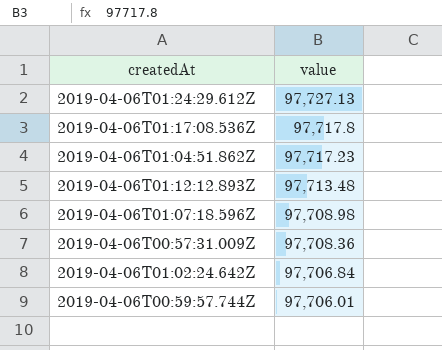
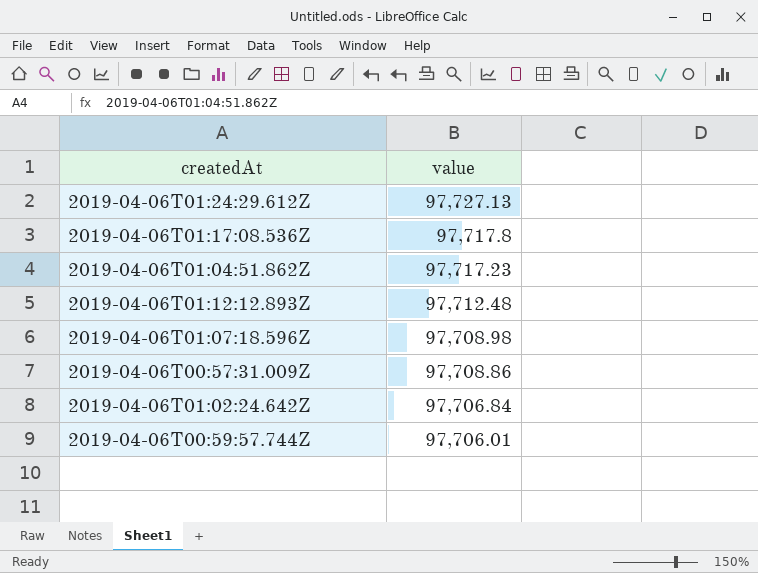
2019-04-06T01:12:12.893Z | value: 97,713.48 -> 97,712.48
2019-04-06T00:57:31.009Z | value: 97,708.36 -> 97,708.86

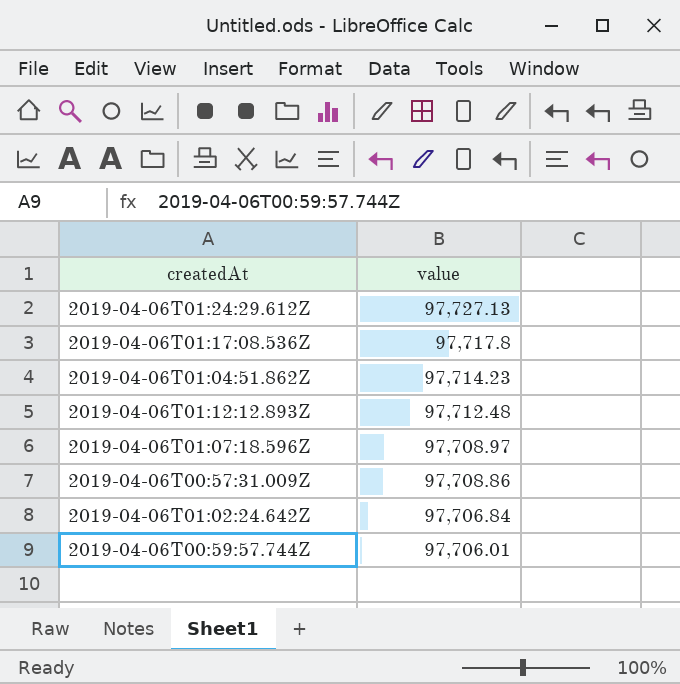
2019-04-06T01:04:51.862Z | value: 97,717.23 -> 97,714.23
2019-04-06T01:07:18.596Z | value: 97,708.98 -> 97,708.97

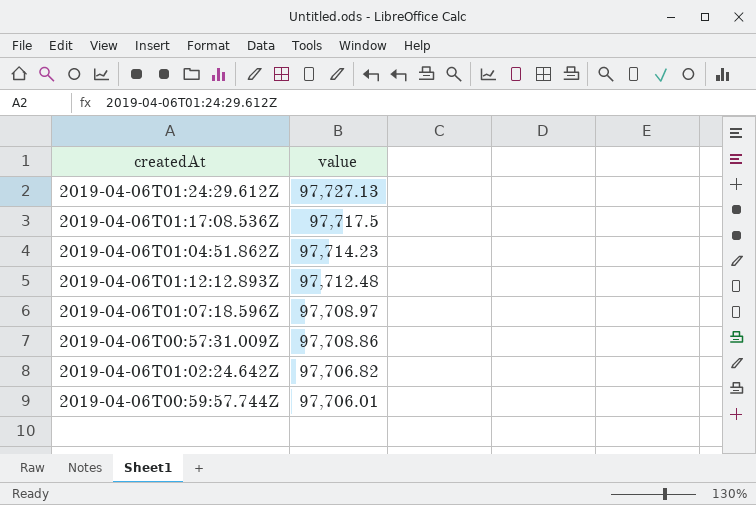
2019-04-06T01:17:08.536Z | value: 97,717.8 -> 97,717.5
2019-04-06T01:02:24.642Z | value: 97,706.84 -> 97,706.82

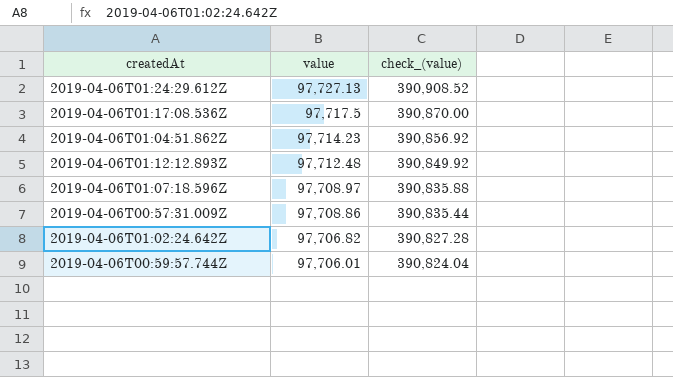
column check_(value) | formula: none -> [value] * 4

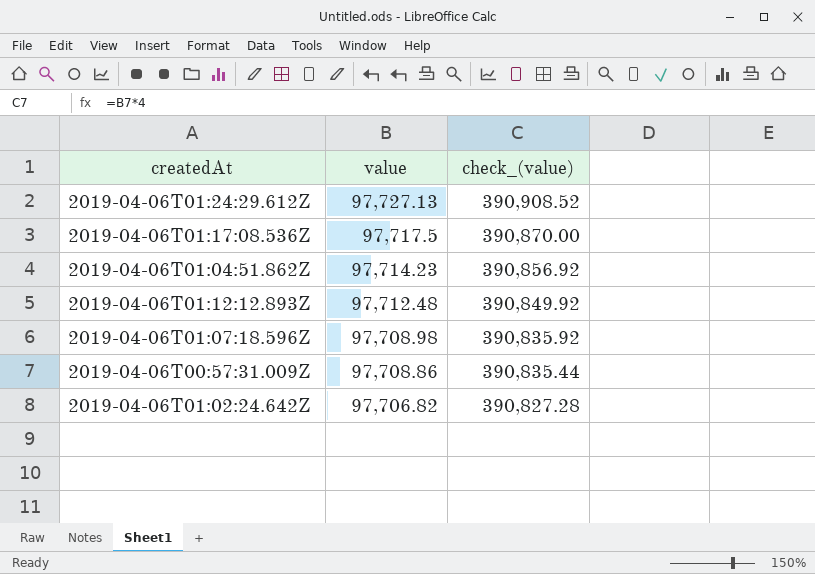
row 2019-04-06T00:59:57.744Z: 97,706.01 | 390,824.04 -> none
2019-04-06T01:07:18.596Z | value: 97,708.97 -> 97,708.98
2019-04-06T01:07:18.596Z | check_(value): 390,835.88 -> 390,835.92

